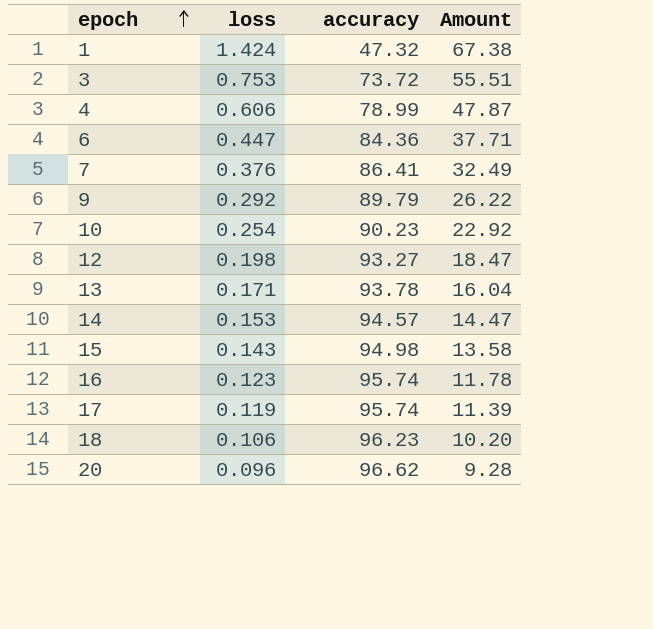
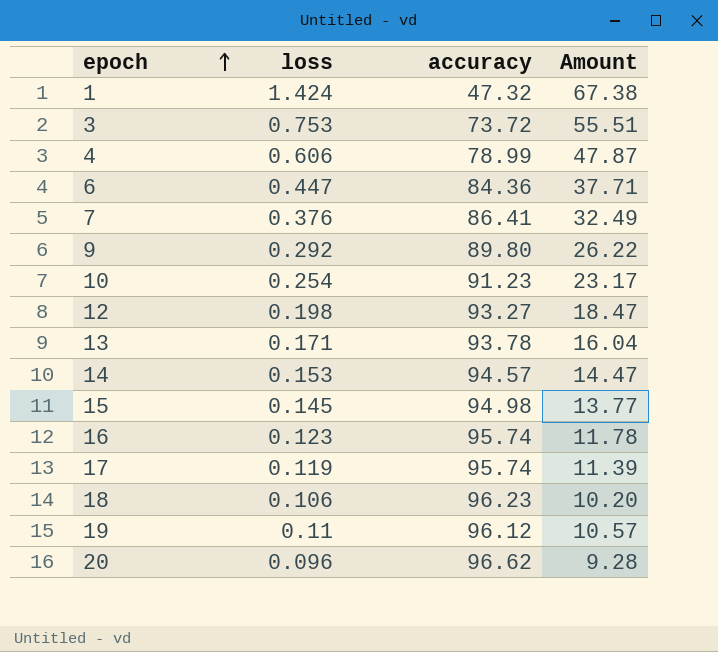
9 | accuracy: 89.79 -> 89.80
10 | accuracy: 90.23 -> 91.23
10 | Amount: 22.92 -> 23.17
15 | loss: 0.143 -> 0.145
15 | Amount: 13.58 -> 13.77
row 19: none -> 0.11 | 96.12 | 10.57

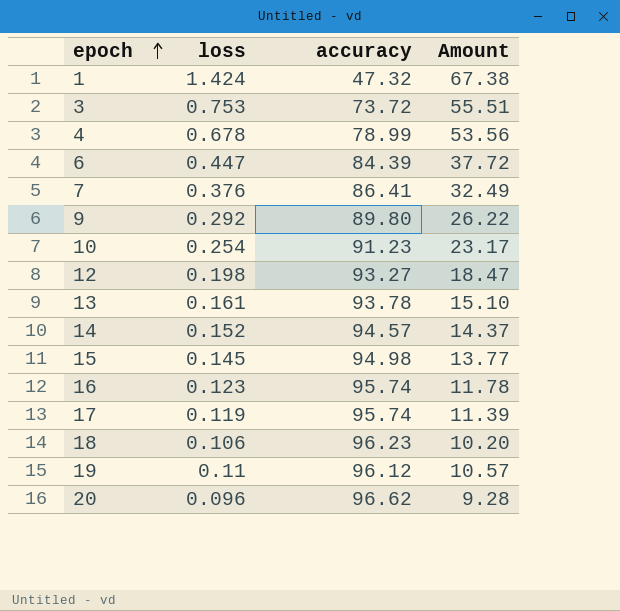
4 | loss: 0.606 -> 0.678
4 | Amount: 47.87 -> 53.56
6 | accuracy: 84.36 -> 84.39
6 | Amount: 37.71 -> 37.72
13 | loss: 0.171 -> 0.161
13 | Amount: 16.04 -> 15.10
14 | loss: 0.153 -> 0.152
14 | Amount: 14.47 -> 14.37

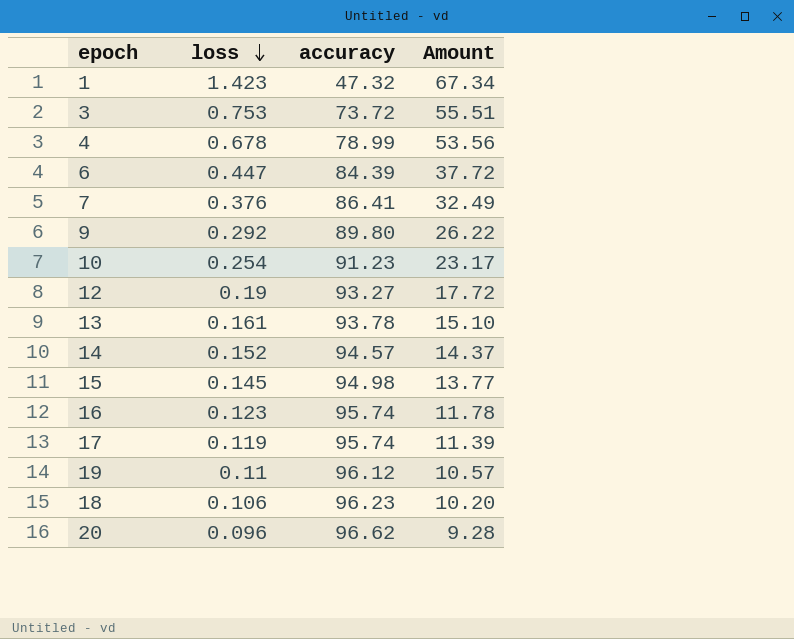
row order: epoch ascending -> loss descending
1 | loss: 1.424 -> 1.423
1 | Amount: 67.38 -> 67.34
12 | loss: 0.198 -> 0.19
12 | Amount: 18.47 -> 17.72

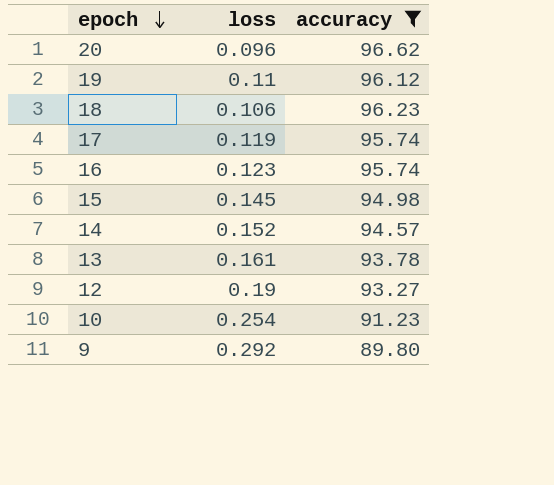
filter: none -> accuracy >= 89.80
row order: loss descending -> epoch descending
column Amount | formula: [loss] * [accuracy] -> none

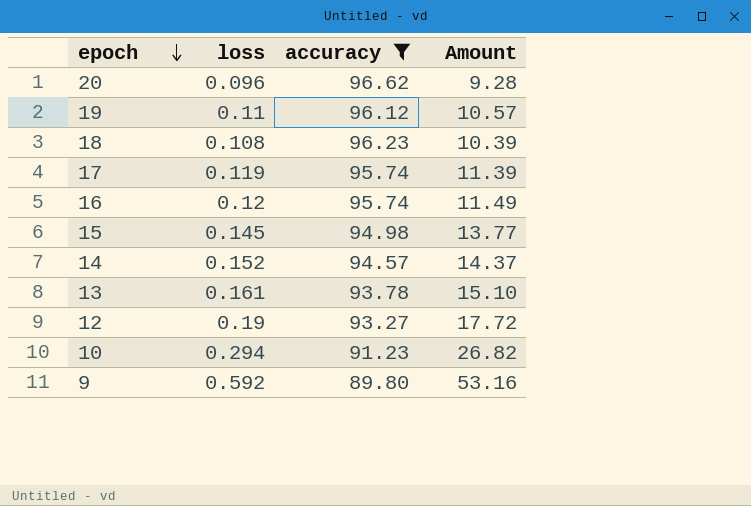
column Amount | formula: none -> [loss] * [accuracy]
18 | loss: 0.106 -> 0.108
16 | loss: 0.123 -> 0.12
10 | loss: 0.254 -> 0.294
9 | loss: 0.292 -> 0.592

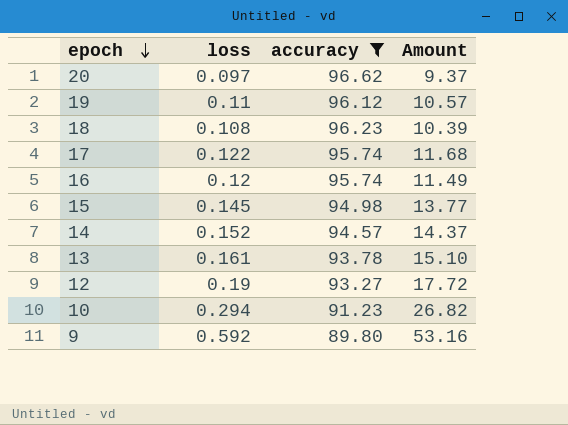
20 | loss: 0.096 -> 0.097
20 | Amount: 9.28 -> 9.37
17 | loss: 0.119 -> 0.122
17 | Amount: 11.39 -> 11.68

